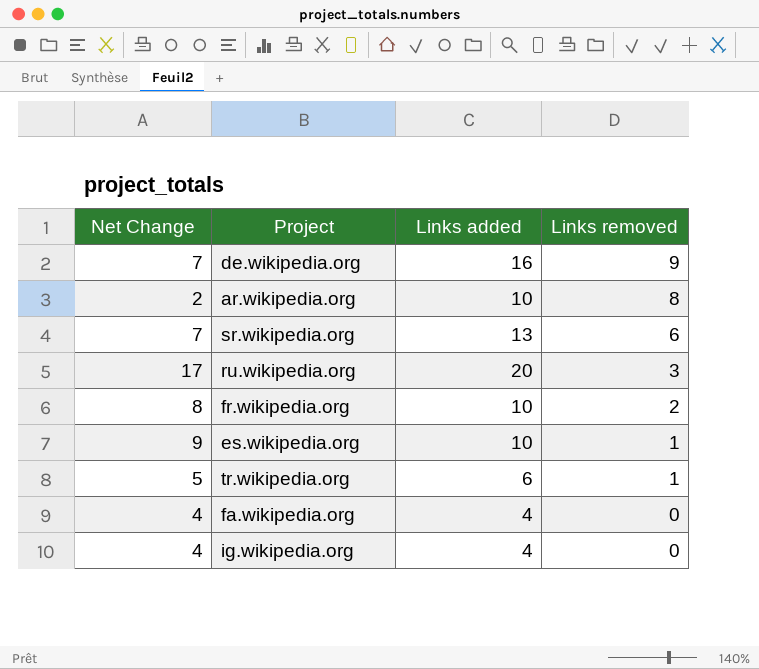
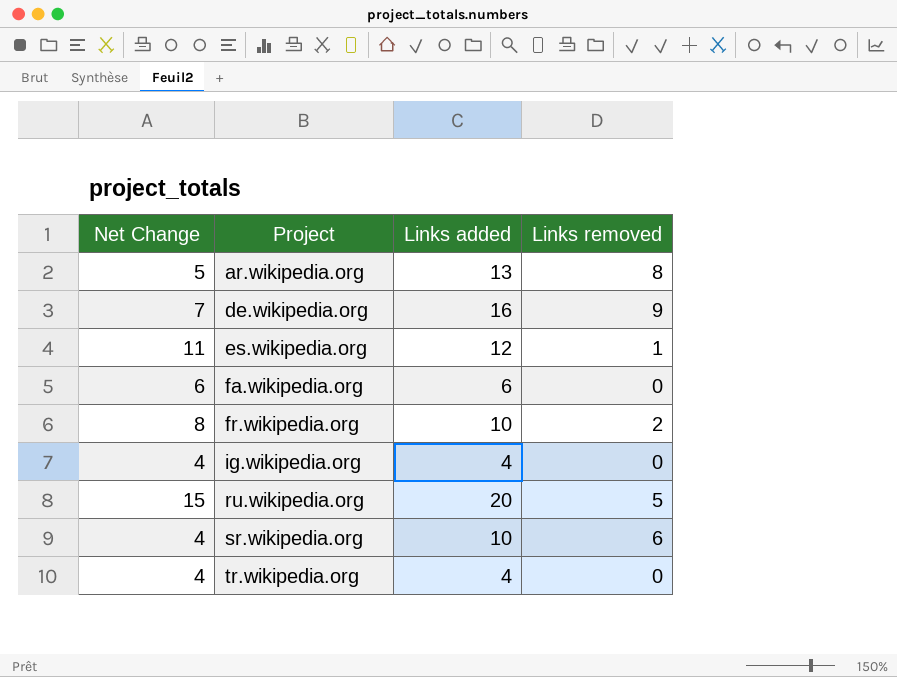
row order: Links removed descending -> Project ascending
ar.wikipedia.org | Net Change: 2 -> 5
ar.wikipedia.org | Links added: 10 -> 13
es.wikipedia.org | Net Change: 9 -> 11
es.wikipedia.org | Links added: 10 -> 12
fa.wikipedia.org | Net Change: 4 -> 6
fa.wikipedia.org | Links added: 4 -> 6
ru.wikipedia.org | Net Change: 17 -> 15
ru.wikipedia.org | Links removed: 3 -> 5
sr.wikipedia.org | Net Change: 7 -> 4
sr.wikipedia.org | Links added: 13 -> 10
tr.wikipedia.org | Net Change: 5 -> 4
tr.wikipedia.org | Links added: 6 -> 4
tr.wikipedia.org | Links removed: 1 -> 0

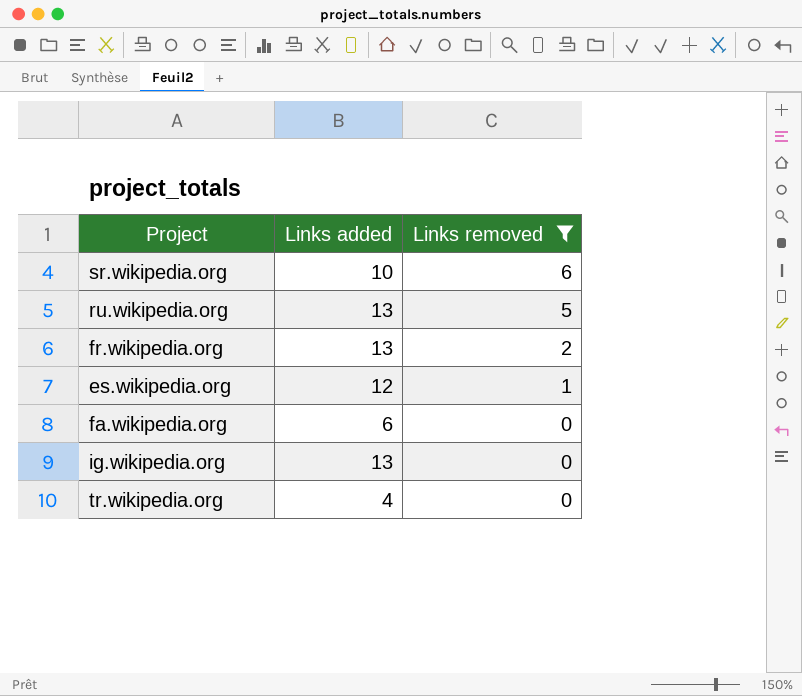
filter: none -> Links removed <= 6
row order: Project ascending -> Links removed descending
column Net Change | formula: [Links added] - [Links removed] -> none
ru.wikipedia.org | Links added: 20 -> 13
fr.wikipedia.org | Links added: 10 -> 13
ig.wikipedia.org | Links added: 4 -> 13

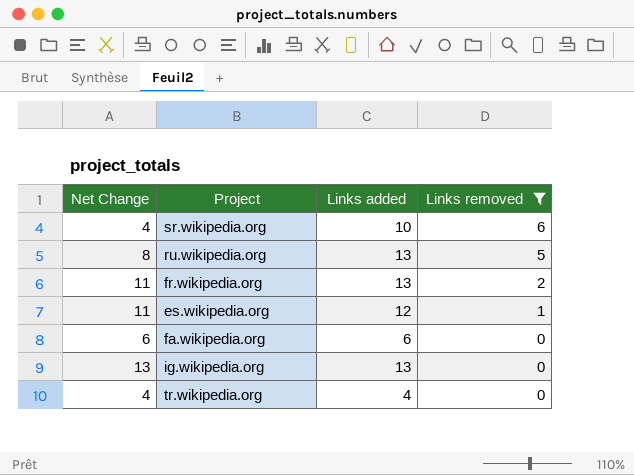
column Net Change | formula: none -> [Links added] - [Links removed]

